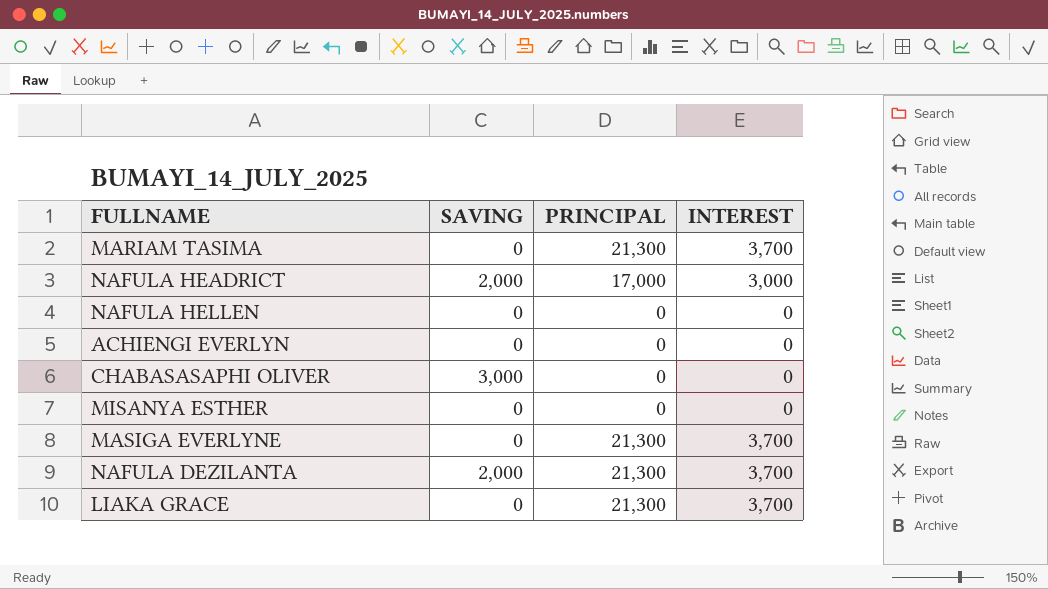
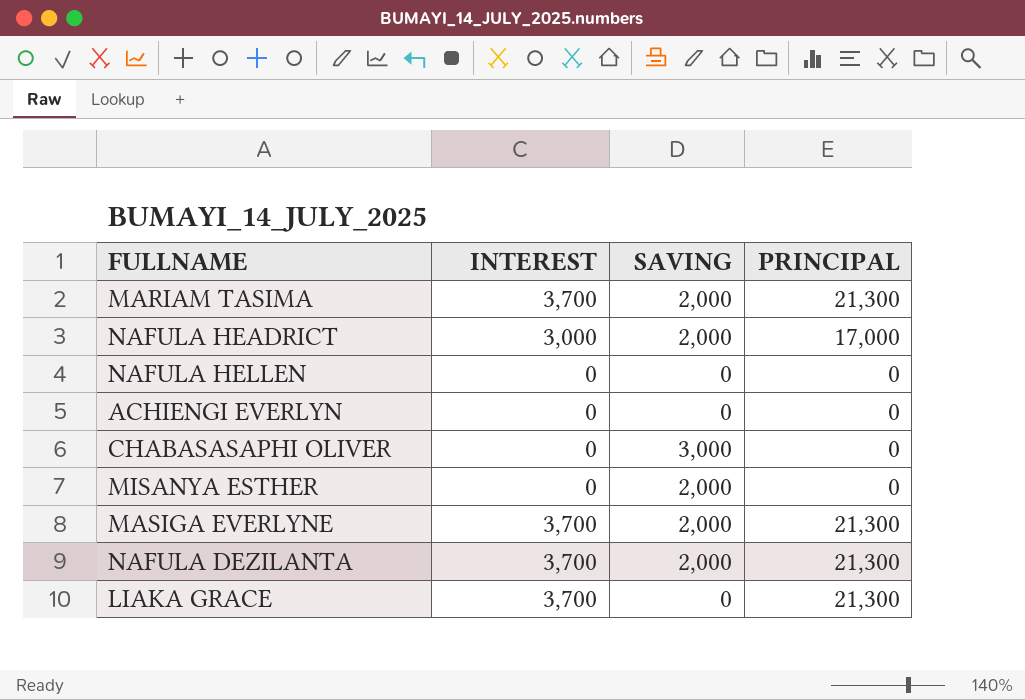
column INTEREST | position: 4 -> 2
MARIAM TASIMA | SAVING: 0 -> 2,000
MISANYA ESTHER | SAVING: 0 -> 2,000
MASIGA EVERLYNE | SAVING: 0 -> 2,000

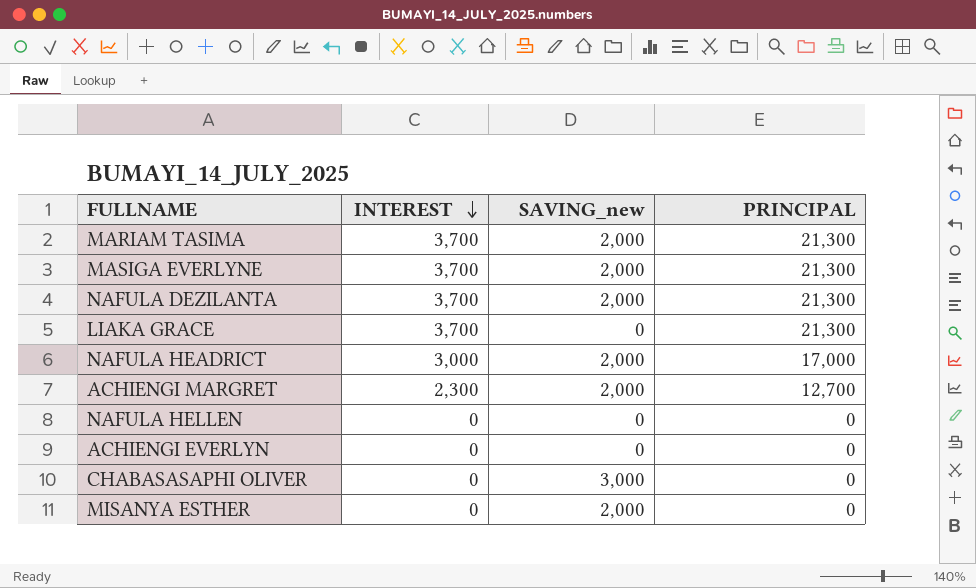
row order: none -> INTEREST descending
column name: SAVING -> SAVING_new
row ACHIENGI MARGRET: none -> 2,300 | 2,000 | 12,700

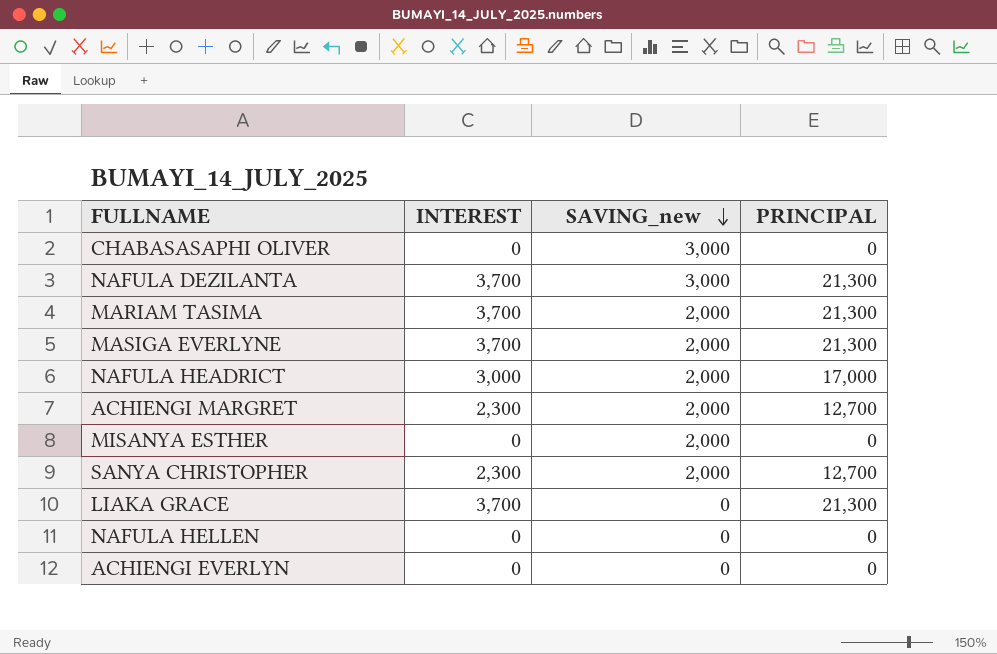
row order: INTEREST descending -> SAVING_new descending
NAFULA DEZILANTA | SAVING_new: 2,000 -> 3,000
row SANYA CHRISTOPHER: none -> 2,300 | 2,000 | 12,700

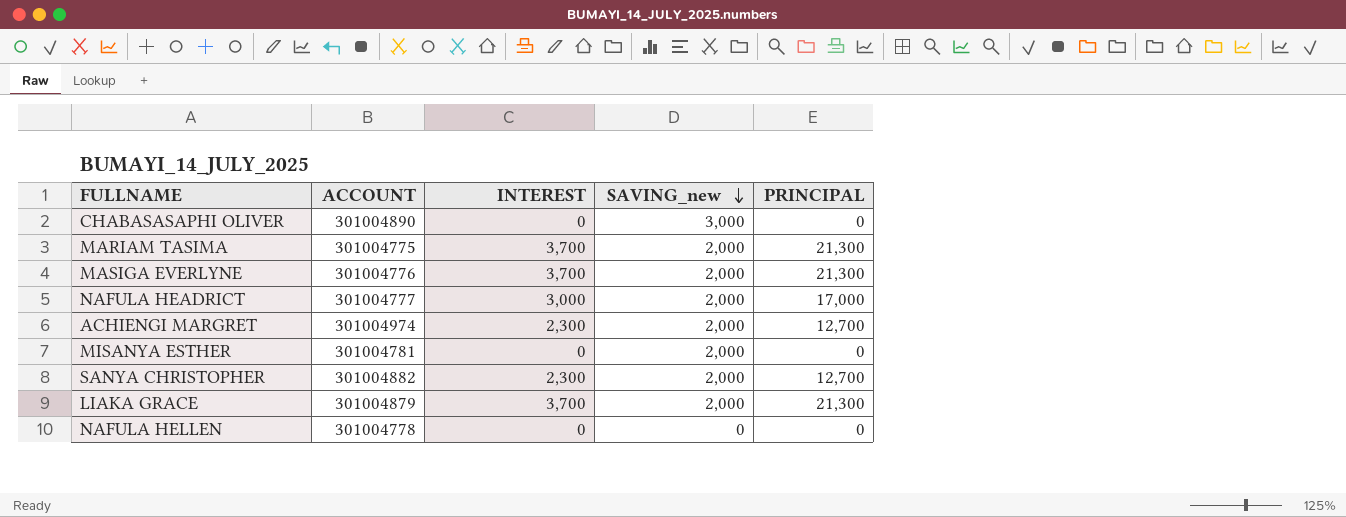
column ACCOUNT | position: none -> 2
row NAFULA DEZILANTA: 3,700 | 3,000 | 21,300 -> none
row ACHIENGI EVERLYN: 0 | 0 | 0 -> none
LIAKA GRACE | SAVING_new: 0 -> 2,000

